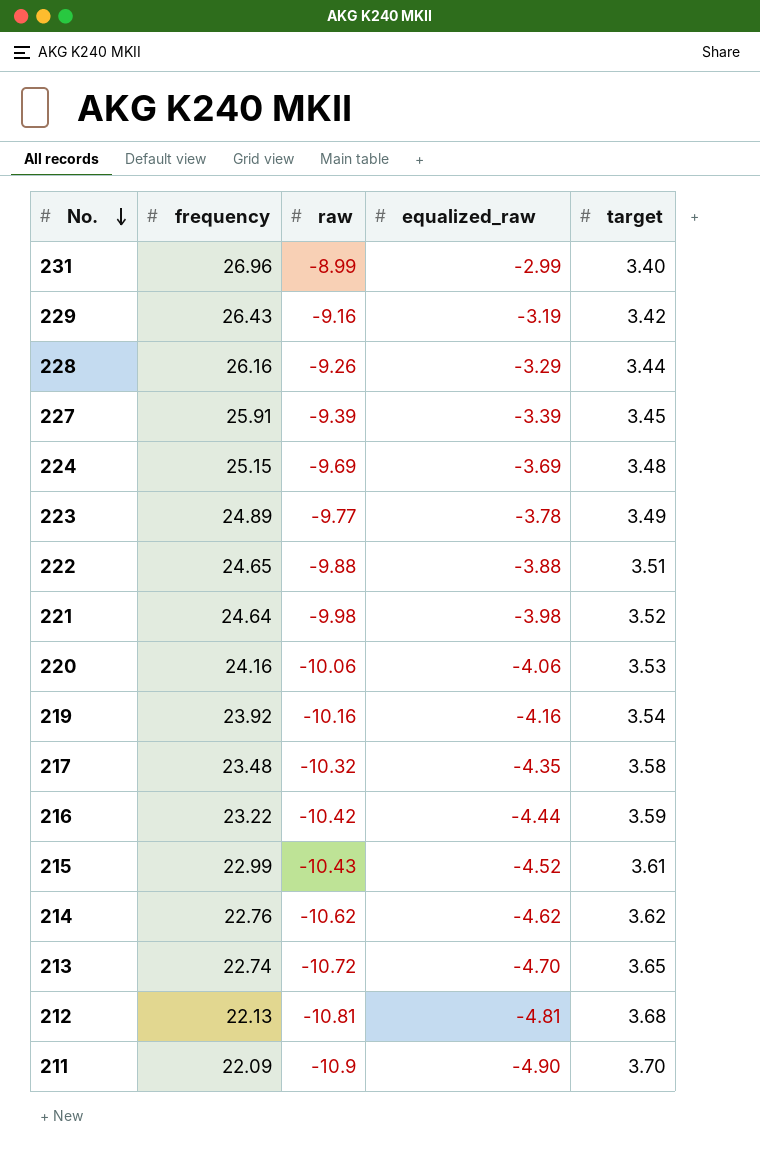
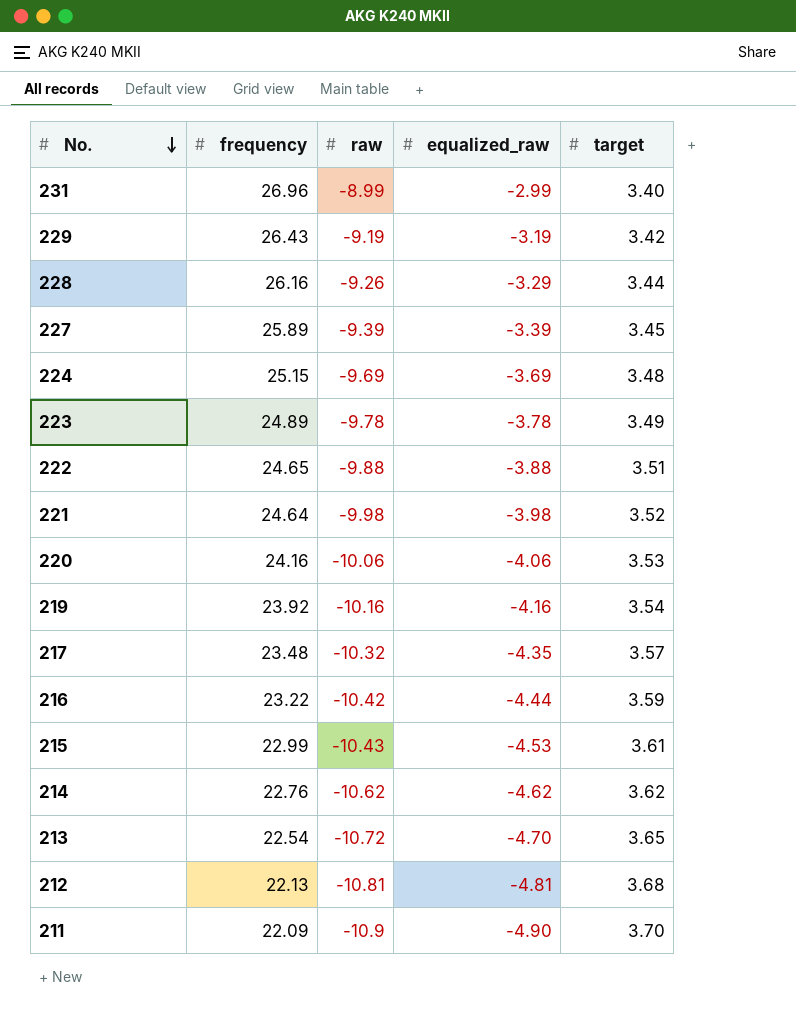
229 | raw: -9.16 -> -9.19
227 | frequency: 25.91 -> 25.89
223 | raw: -9.77 -> -9.78
217 | target: 3.58 -> 3.57
215 | equalized_raw: -4.52 -> -4.53
213 | frequency: 22.74 -> 22.54

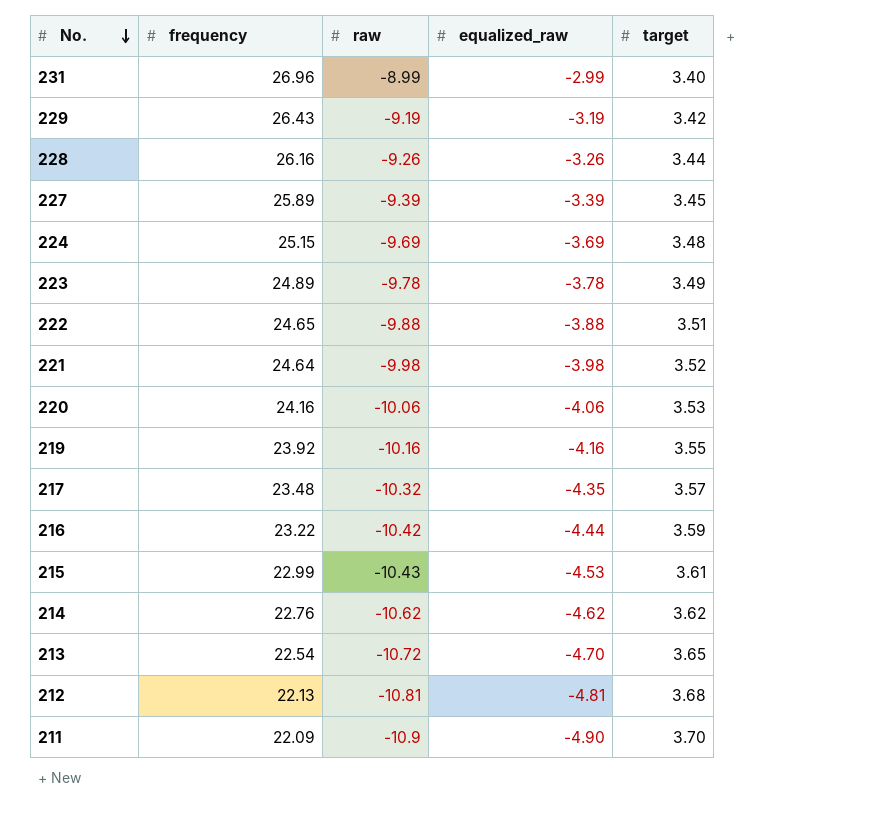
228 | equalized_raw: -3.29 -> -3.26
219 | target: 3.54 -> 3.55

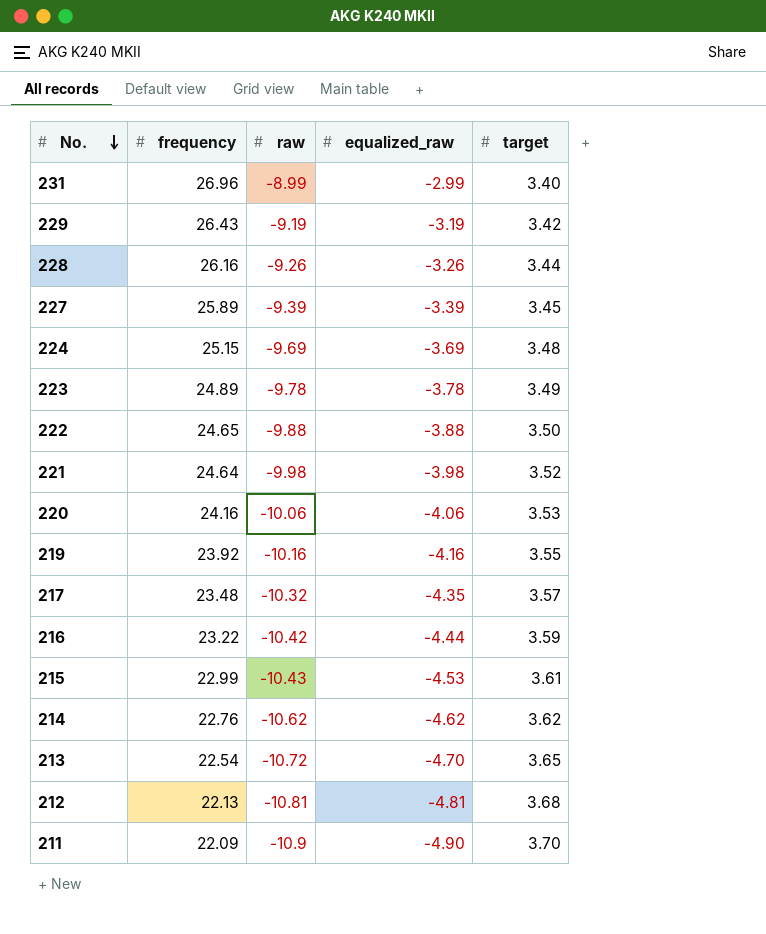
222 | target: 3.51 -> 3.50

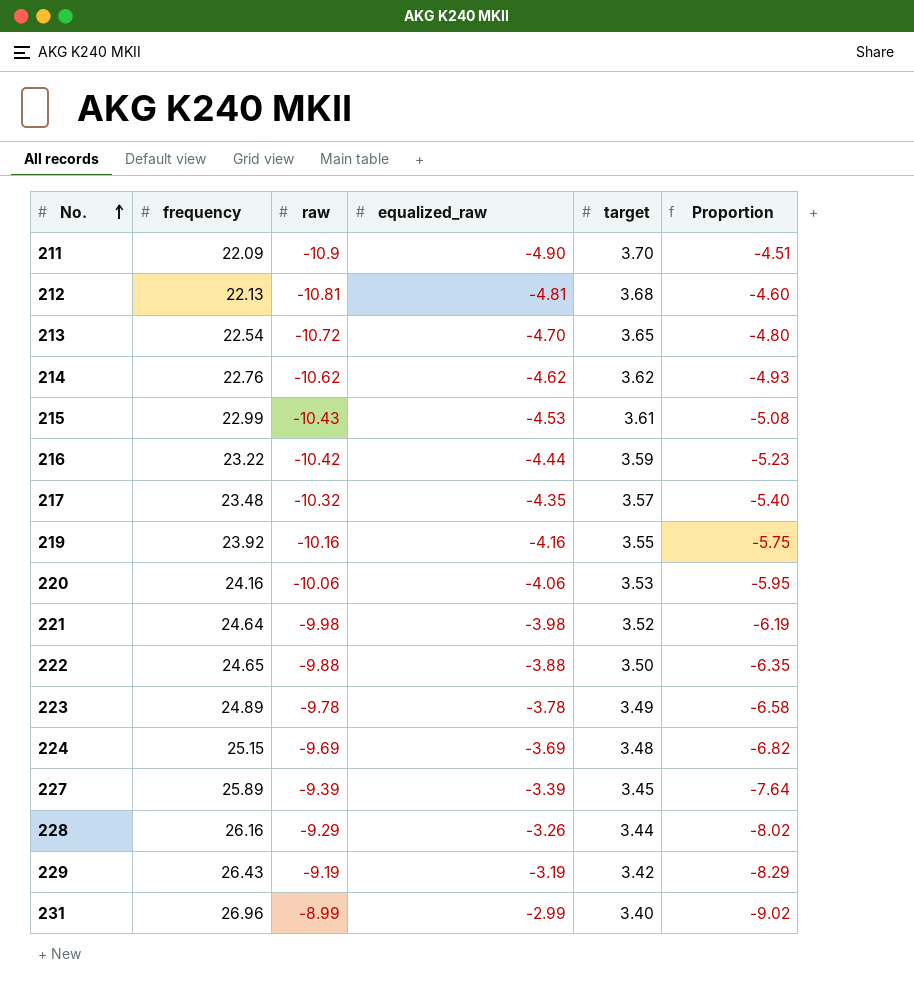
row order: No. descending -> No. ascending
column Proportion | formula: none -> [frequency] / [equalized_raw]
228 | raw: -9.26 -> -9.29

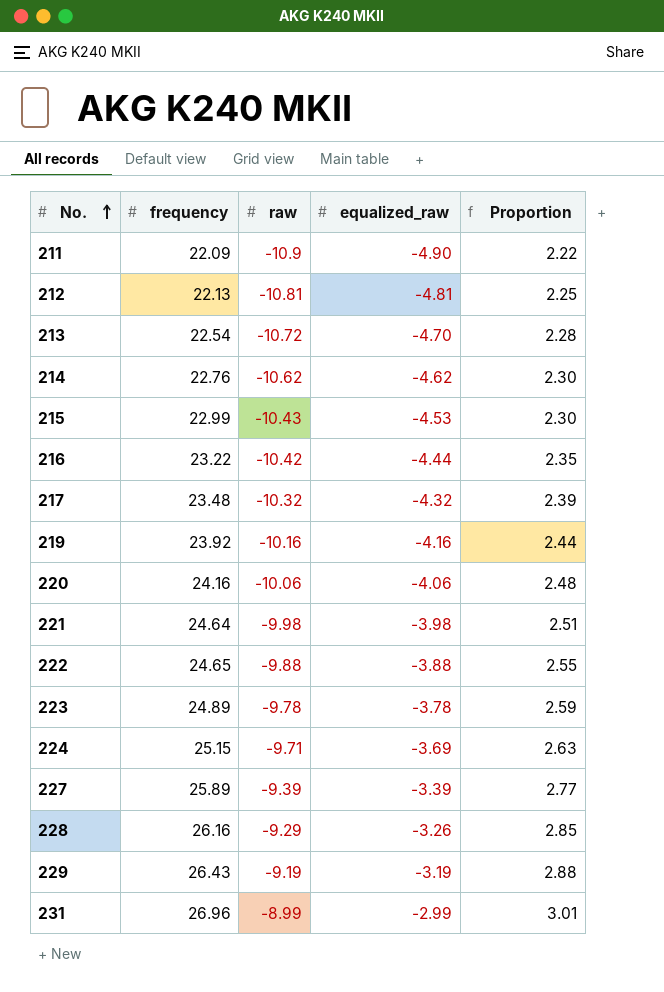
column target | position: 5 -> none
column Proportion | formula: [frequency] / [equalized_raw] -> [raw] / [equalized_raw]
217 | equalized_raw: -4.35 -> -4.32
224 | raw: -9.69 -> -9.71

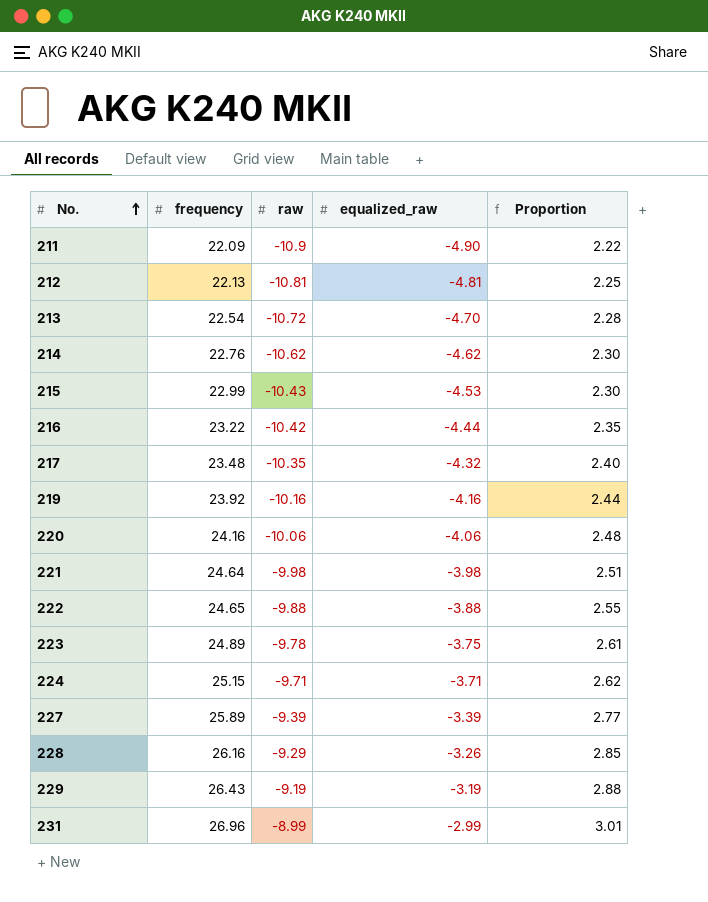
217 | raw: -10.32 -> -10.35
217 | Proportion: 2.39 -> 2.40
223 | equalized_raw: -3.78 -> -3.75
223 | Proportion: 2.59 -> 2.61
224 | equalized_raw: -3.69 -> -3.71
224 | Proportion: 2.63 -> 2.62

